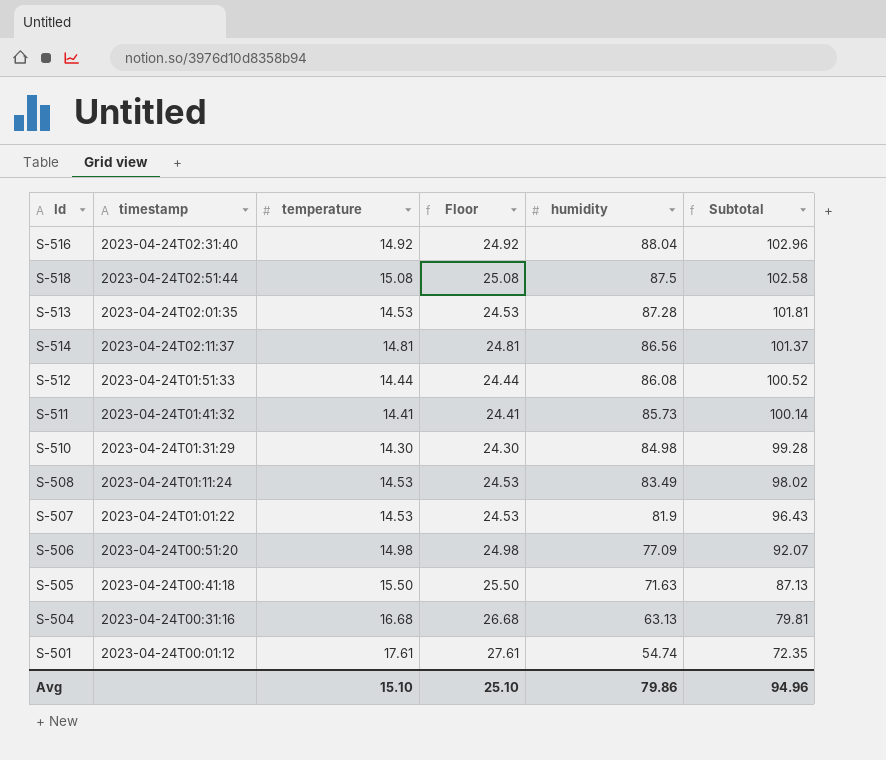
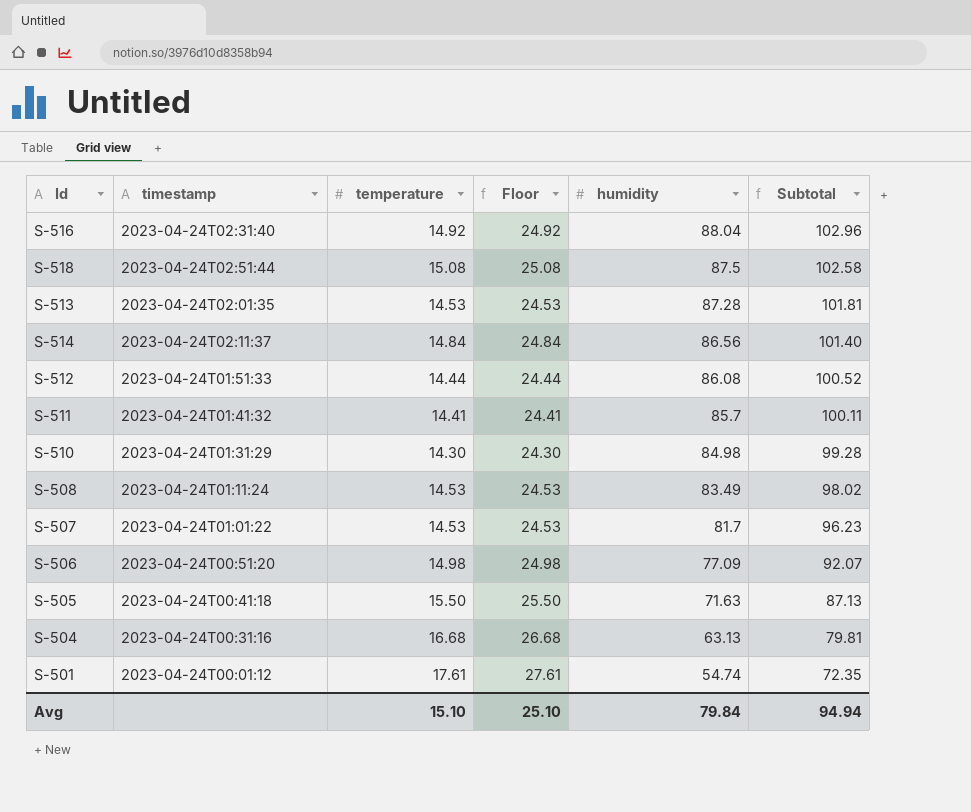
S-514 | temperature: 14.81 -> 14.84
S-514 | Floor: 24.81 -> 24.84
S-514 | Subtotal: 101.37 -> 101.40
S-511 | humidity: 85.73 -> 85.7
S-511 | Subtotal: 100.14 -> 100.11
S-507 | humidity: 81.9 -> 81.7
S-507 | Subtotal: 96.43 -> 96.23
Avg | humidity: 79.86 -> 79.84
Avg | Subtotal: 94.96 -> 94.94

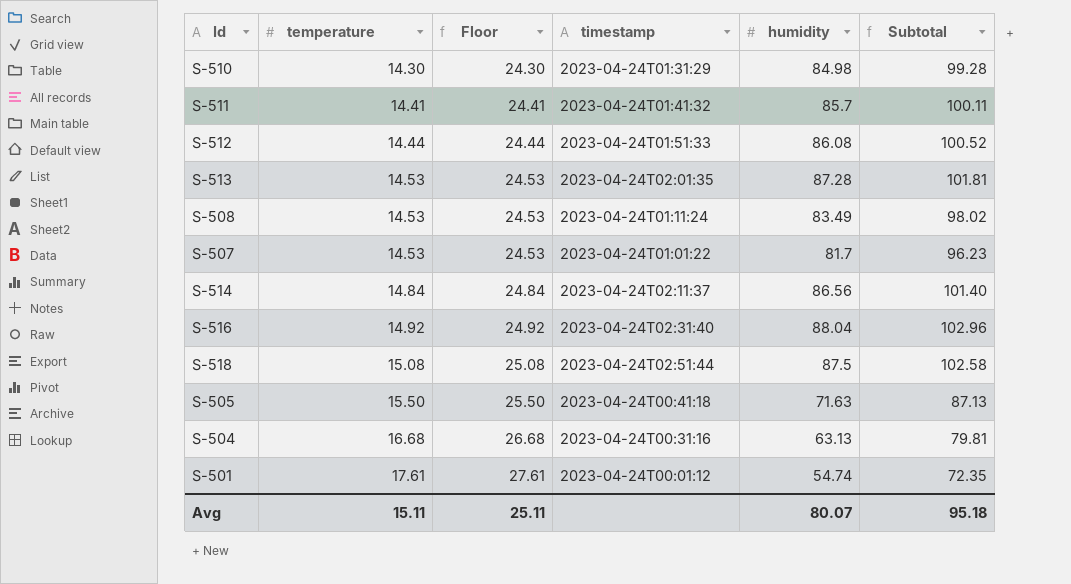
row order: humidity descending -> temperature ascending
column timestamp | position: 2 -> 4
row S-506: 2023-04-24T00:51:20 | 14.98 | 24.98 | 77.09 | 92.07 -> none
Avg | temperature: 15.10 -> 15.11
Avg | Floor: 25.10 -> 25.11
Avg | humidity: 79.84 -> 80.07
Avg | Subtotal: 94.94 -> 95.18

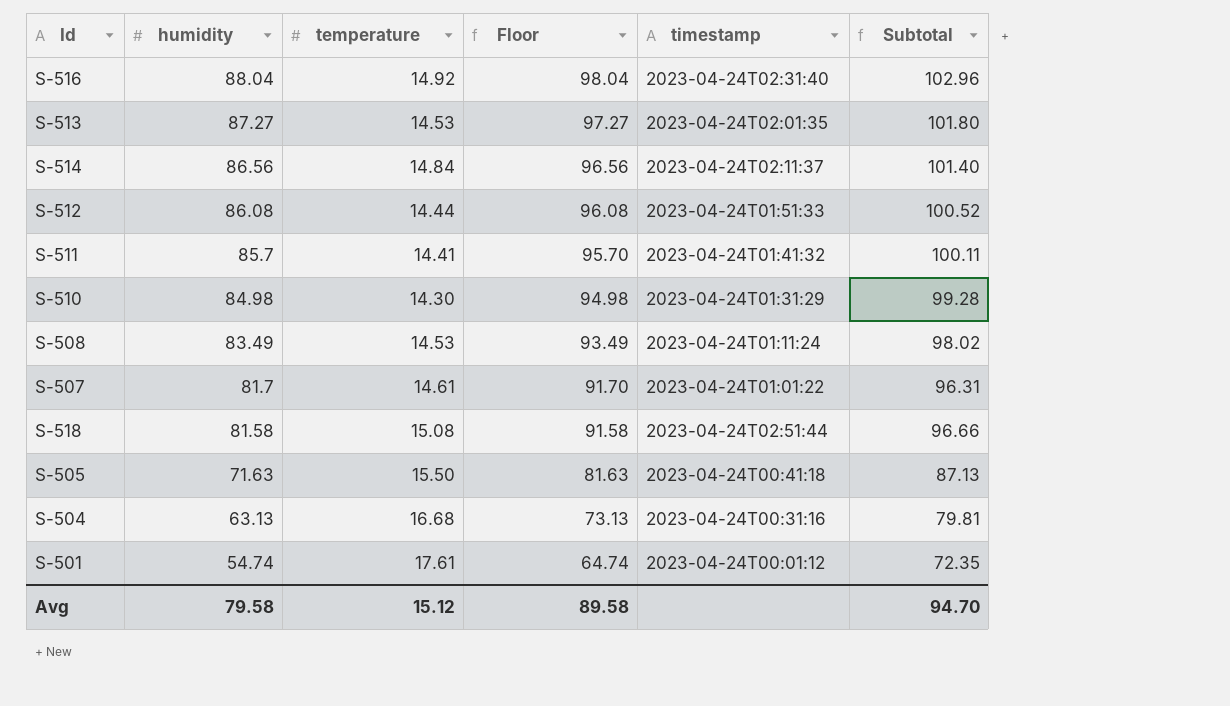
row order: temperature ascending -> humidity descending
column humidity | position: 5 -> 2
column Floor | formula: [temperature] + 10 -> [humidity] + 10
S-513 | humidity: 87.28 -> 87.27
S-513 | Subtotal: 101.81 -> 101.80
S-507 | temperature: 14.53 -> 14.61
S-507 | Subtotal: 96.23 -> 96.31
S-518 | humidity: 87.5 -> 81.58
S-518 | Subtotal: 102.58 -> 96.66
Avg | humidity: 80.07 -> 79.58
Avg | temperature: 15.11 -> 15.12
Avg | Floor: 25.11 -> 89.58
Avg | Subtotal: 95.18 -> 94.70

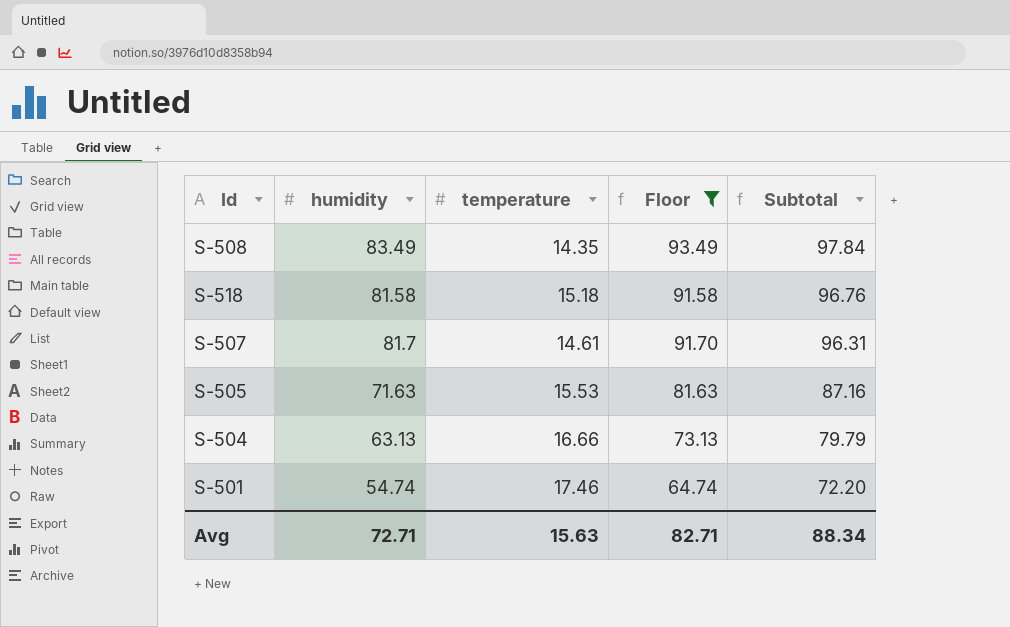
filter: none -> Floor <= 93.49
row order: humidity descending -> Subtotal descending
column timestamp | position: 5 -> none
S-508 | temperature: 14.53 -> 14.35
S-508 | Subtotal: 98.02 -> 97.84
S-518 | temperature: 15.08 -> 15.18
S-518 | Subtotal: 96.66 -> 96.76
S-505 | temperature: 15.50 -> 15.53
S-505 | Subtotal: 87.13 -> 87.16
S-504 | temperature: 16.68 -> 16.66
S-504 | Subtotal: 79.81 -> 79.79
S-501 | temperature: 17.61 -> 17.46
S-501 | Subtotal: 72.35 -> 72.20
Avg | humidity: 79.58 -> 72.71
Avg | temperature: 15.12 -> 15.63
Avg | Floor: 89.58 -> 82.71
Avg | Subtotal: 94.70 -> 88.34

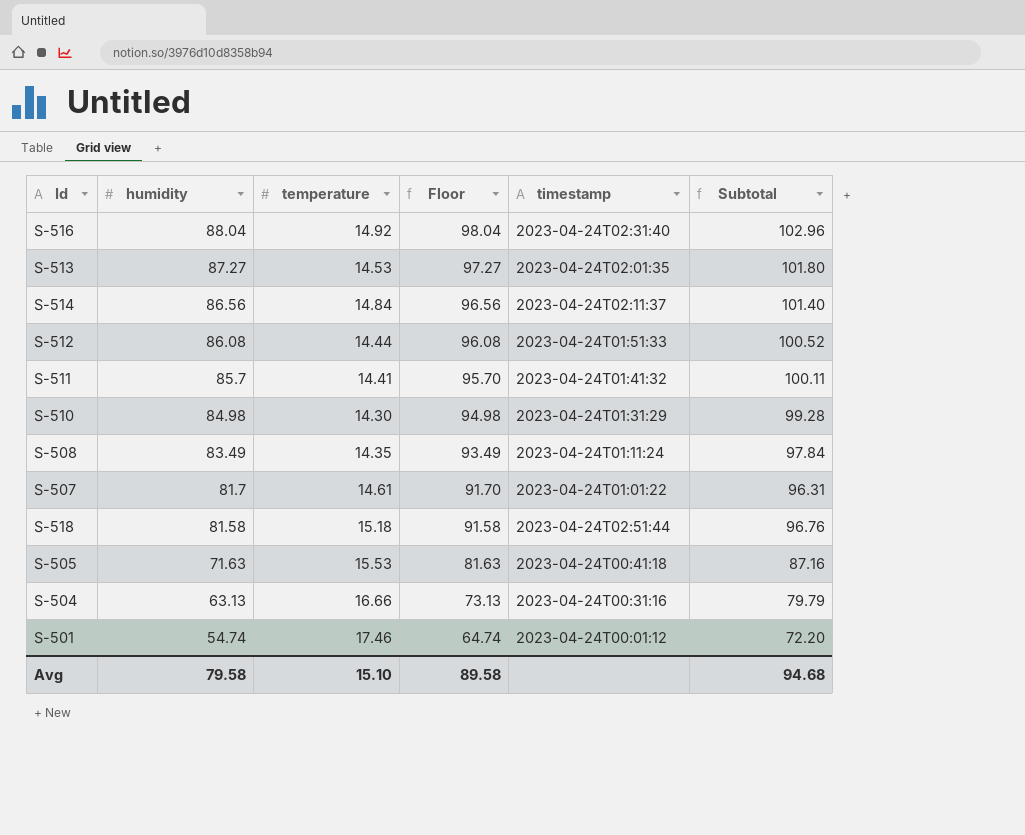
filter: Floor <= 93.49 -> none
row order: Subtotal descending -> humidity descending
column timestamp | position: none -> 5
Avg | humidity: 72.71 -> 79.58
Avg | temperature: 15.63 -> 15.10
Avg | Floor: 82.71 -> 89.58
Avg | Subtotal: 88.34 -> 94.68

